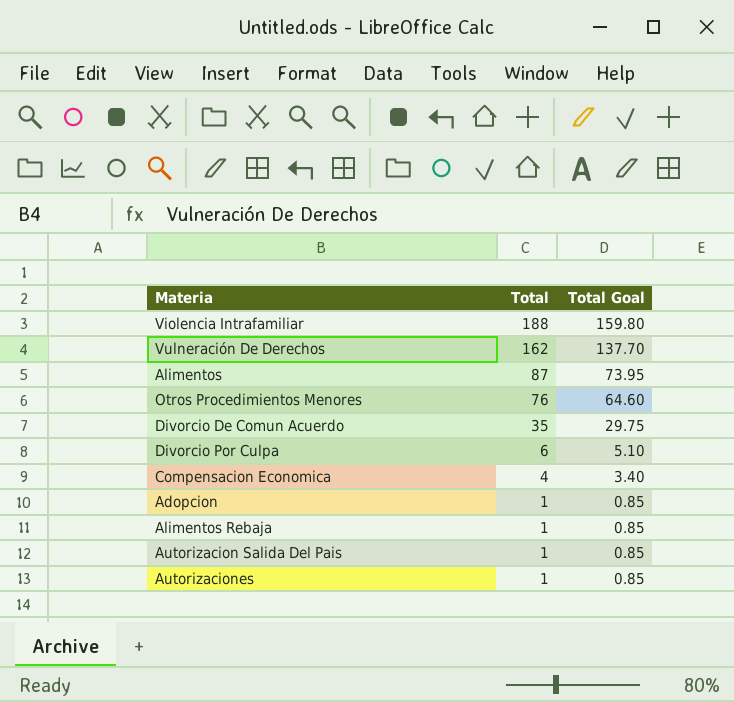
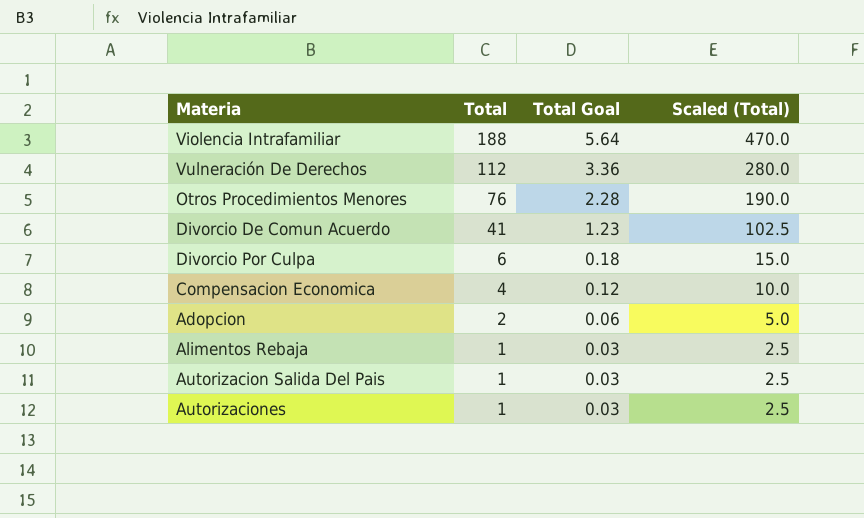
column Total Goal | formula: [Total] * 0.85 -> [Total] * 0.03
column Scaled (Total) | formula: none -> [Total] * 2.5
row Alimentos: 87 | 73.95 -> none
Vulneración De Derechos | Total: 162 -> 112
Divorcio De Comun Acuerdo | Total: 35 -> 41
Adopcion | Total: 1 -> 2

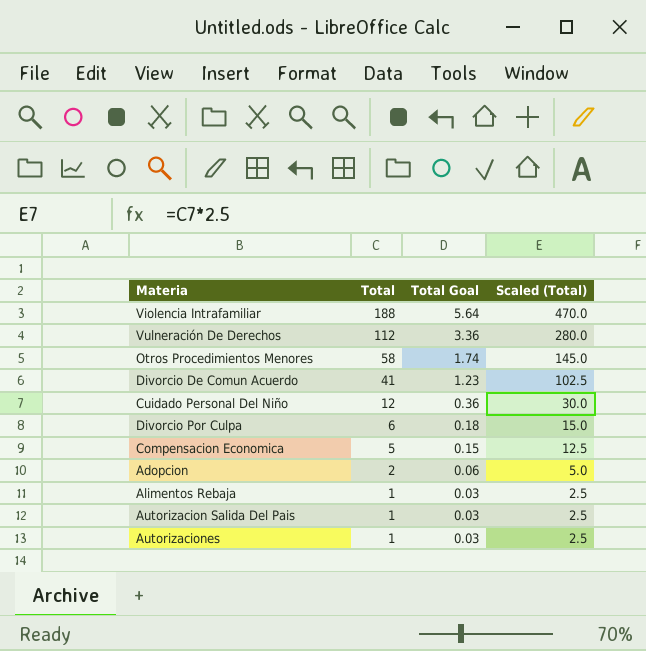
Otros Procedimientos Menores | Total: 76 -> 58
Otros Procedimientos Menores | Total Goal: 2.28 -> 1.74
Otros Procedimientos Menores | Scaled (Total): 190.0 -> 145.0
row Cuidado Personal Del Niño: none -> 12 | 0.36 | 30.0
Compensacion Economica | Total: 4 -> 5
Compensacion Economica | Total Goal: 0.12 -> 0.15
Compensacion Economica | Scaled (Total): 10.0 -> 12.5

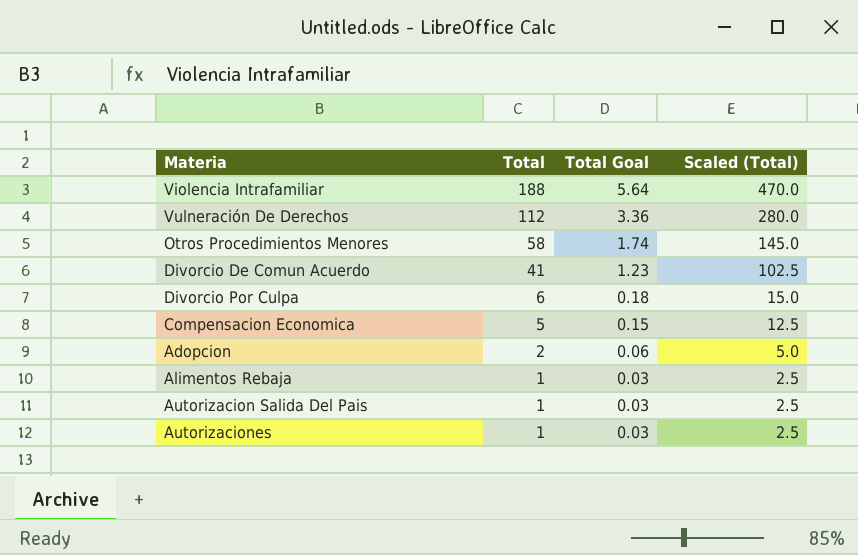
row Cuidado Personal Del Niño: 12 | 0.36 | 30.0 -> none

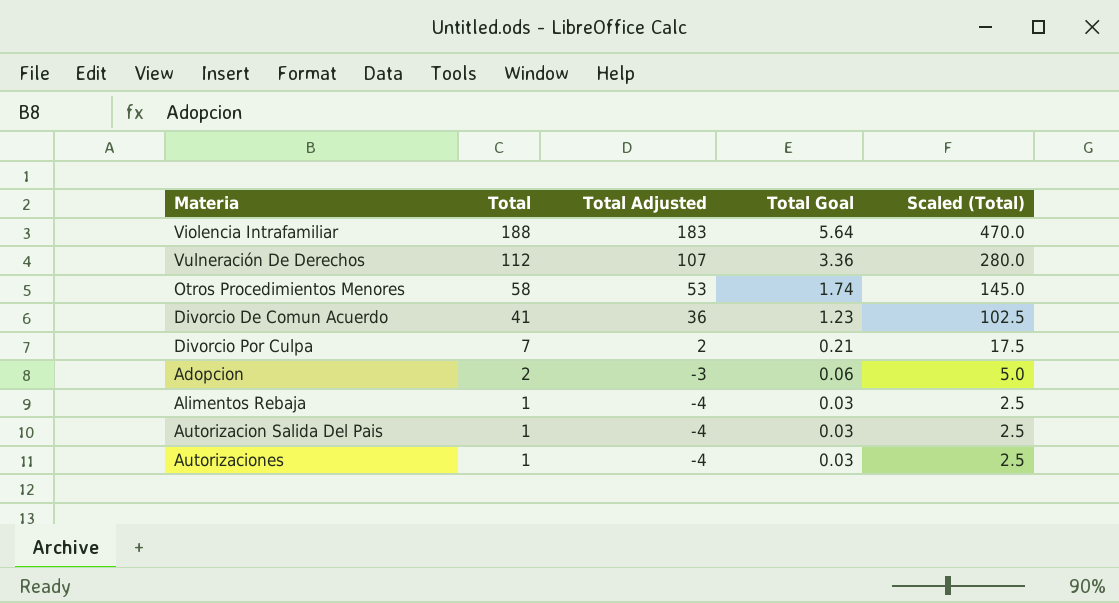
column Total Adjusted | formula: none -> [Total] - 5
row Compensacion Economica: 5 | 0.15 | 12.5 -> none
Divorcio Por Culpa | Total: 6 -> 7
Divorcio Por Culpa | Total Goal: 0.18 -> 0.21
Divorcio Por Culpa | Scaled (Total): 15.0 -> 17.5

